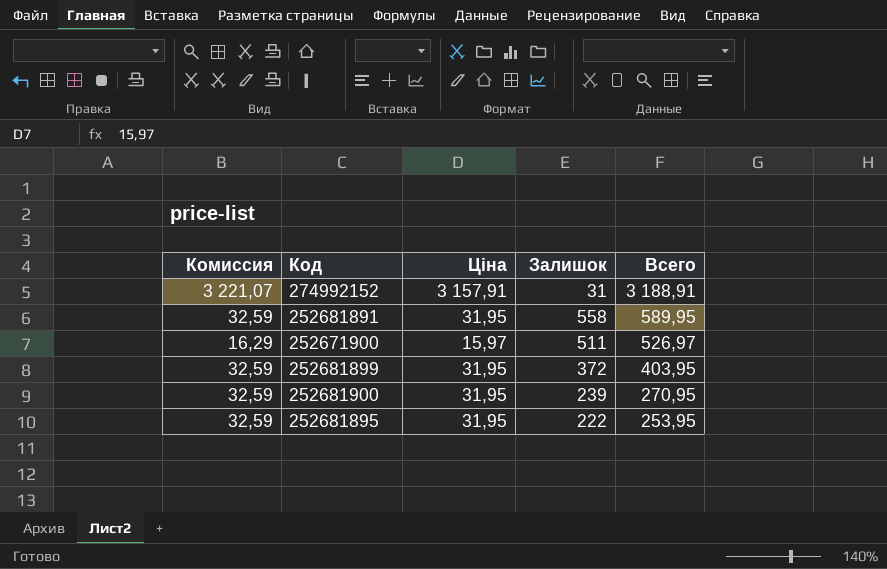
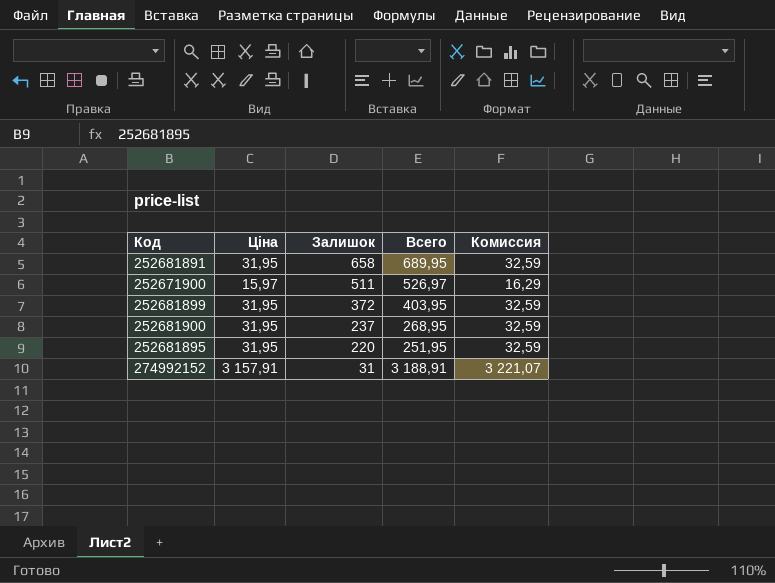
row order: Всего descending -> Залишок descending
column Комиссия | position: 1 -> 5
252681891 | Залишок: 558 -> 658
252681891 | Всего: 589,95 -> 689,95
252681900 | Залишок: 239 -> 237
252681900 | Всего: 270,95 -> 268,95
252681895 | Залишок: 222 -> 220
252681895 | Всего: 253,95 -> 251,95

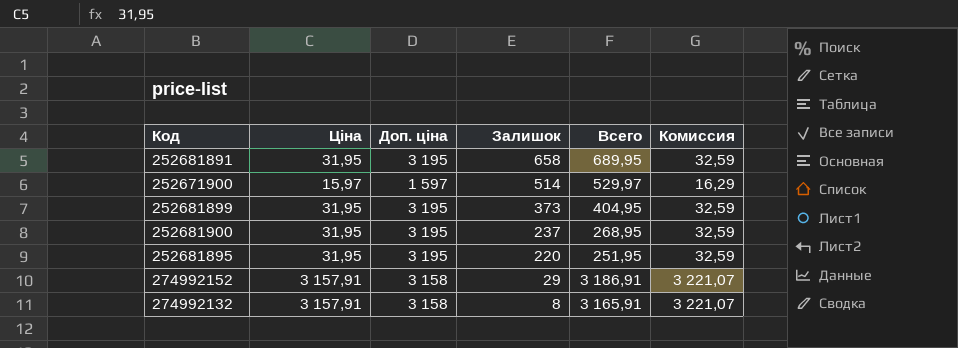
column Доп. ціна | position: none -> 3
252671900 | Залишок: 511 -> 514
252671900 | Всего: 526,97 -> 529,97
252681899 | Залишок: 372 -> 373
252681899 | Всего: 403,95 -> 404,95
274992152 | Залишок: 31 -> 29
274992152 | Всего: 3 188,91 -> 3 186,91
row 274992132: none -> 3 157,91 | 3 158 | 8 | 3 165,91 | 3 221,07

